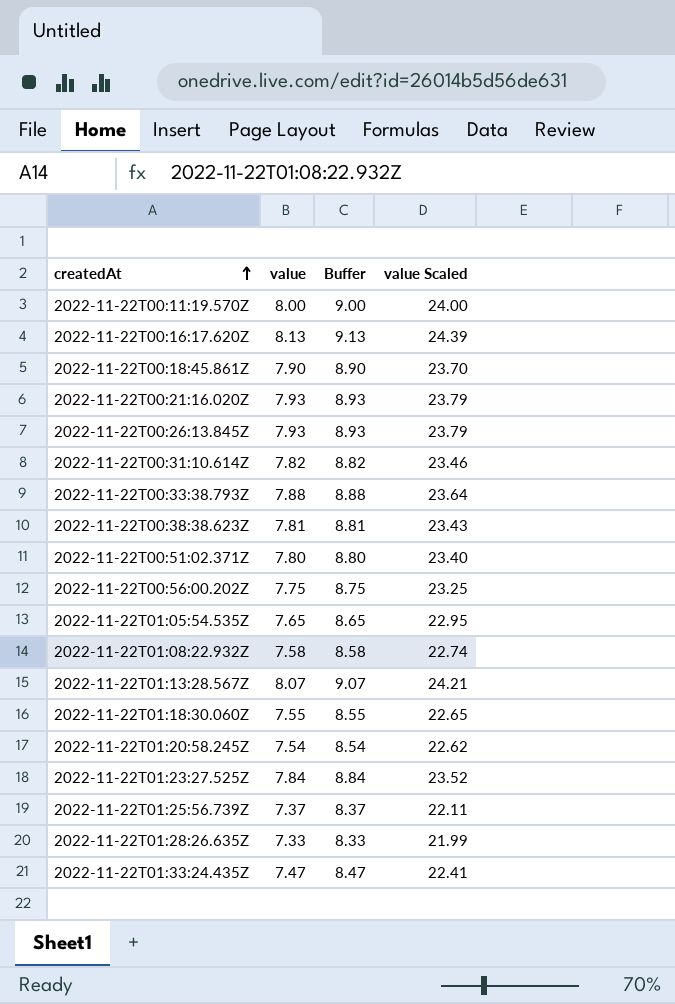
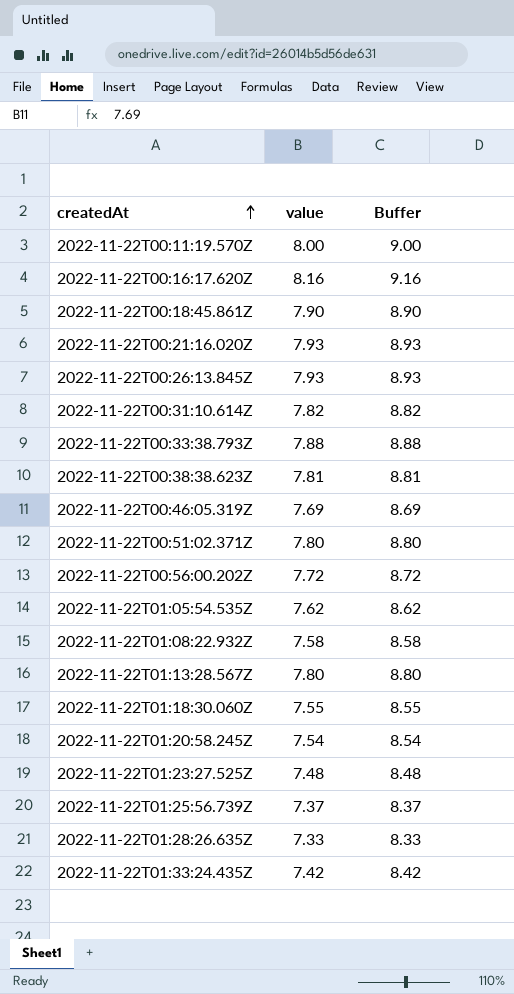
column value Scaled | formula: [value] * 3 -> none
2022-11-22T00:16:17.620Z | value: 8.13 -> 8.16
2022-11-22T00:16:17.620Z | Buffer: 9.13 -> 9.16
row 2022-11-22T00:46:05.319Z: none -> 7.69 | 8.69
2022-11-22T00:56:00.202Z | value: 7.75 -> 7.72
2022-11-22T00:56:00.202Z | Buffer: 8.75 -> 8.72
2022-11-22T01:05:54.535Z | value: 7.65 -> 7.62
2022-11-22T01:05:54.535Z | Buffer: 8.65 -> 8.62
2022-11-22T01:13:28.567Z | value: 8.07 -> 7.80
2022-11-22T01:13:28.567Z | Buffer: 9.07 -> 8.80
2022-11-22T01:23:27.525Z | value: 7.84 -> 7.48
2022-11-22T01:23:27.525Z | Buffer: 8.84 -> 8.48
2022-11-22T01:33:24.435Z | value: 7.47 -> 7.42
2022-11-22T01:33:24.435Z | Buffer: 8.47 -> 8.42

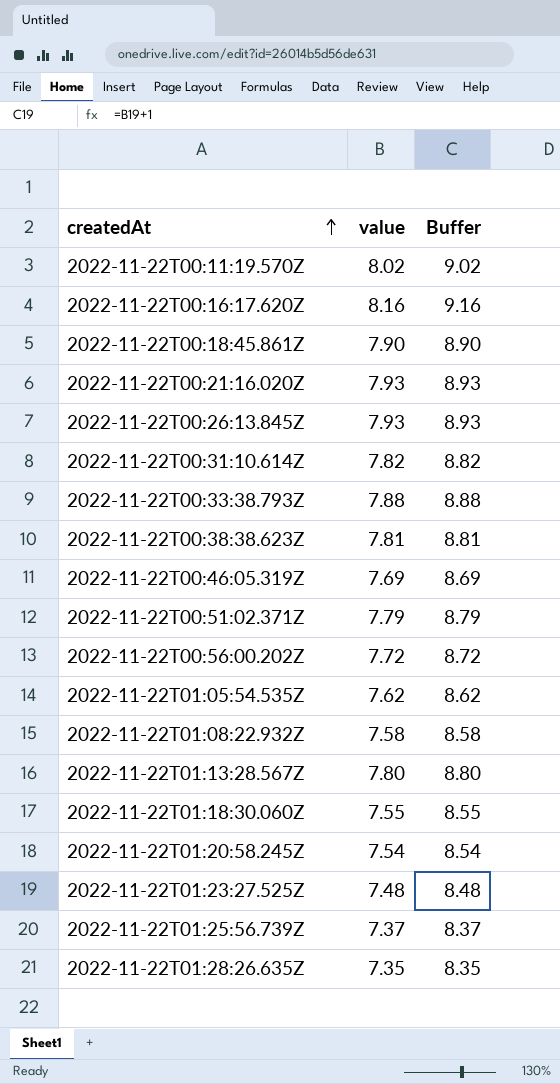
row 2022-11-22T01:33:24.435Z: 7.42 | 8.42 -> none
2022-11-22T00:11:19.570Z | value: 8.00 -> 8.02
2022-11-22T00:11:19.570Z | Buffer: 9.00 -> 9.02
2022-11-22T00:51:02.371Z | value: 7.80 -> 7.79
2022-11-22T00:51:02.371Z | Buffer: 8.80 -> 8.79
2022-11-22T01:28:26.635Z | value: 7.33 -> 7.35
2022-11-22T01:28:26.635Z | Buffer: 8.33 -> 8.35

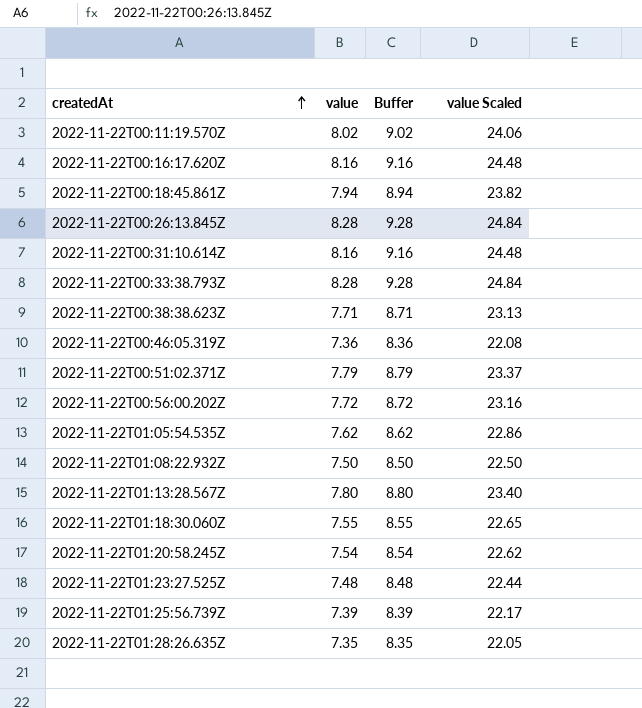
column value Scaled | formula: none -> [value] * 3
row 2022-11-22T00:21:16.020Z: 7.93 | 8.93 -> none
2022-11-22T00:18:45.861Z | value: 7.90 -> 7.94
2022-11-22T00:18:45.861Z | Buffer: 8.90 -> 8.94
2022-11-22T00:26:13.845Z | value: 7.93 -> 8.28
2022-11-22T00:26:13.845Z | Buffer: 8.93 -> 9.28
2022-11-22T00:31:10.614Z | value: 7.82 -> 8.16
2022-11-22T00:31:10.614Z | Buffer: 8.82 -> 9.16
2022-11-22T00:33:38.793Z | value: 7.88 -> 8.28
2022-11-22T00:33:38.793Z | Buffer: 8.88 -> 9.28
2022-11-22T00:38:38.623Z | value: 7.81 -> 7.71
2022-11-22T00:38:38.623Z | Buffer: 8.81 -> 8.71
2022-11-22T00:46:05.319Z | value: 7.69 -> 7.36
2022-11-22T00:46:05.319Z | Buffer: 8.69 -> 8.36
2022-11-22T01:08:22.932Z | value: 7.58 -> 7.50
2022-11-22T01:08:22.932Z | Buffer: 8.58 -> 8.50
2022-11-22T01:25:56.739Z | value: 7.37 -> 7.39
2022-11-22T01:25:56.739Z | Buffer: 8.37 -> 8.39

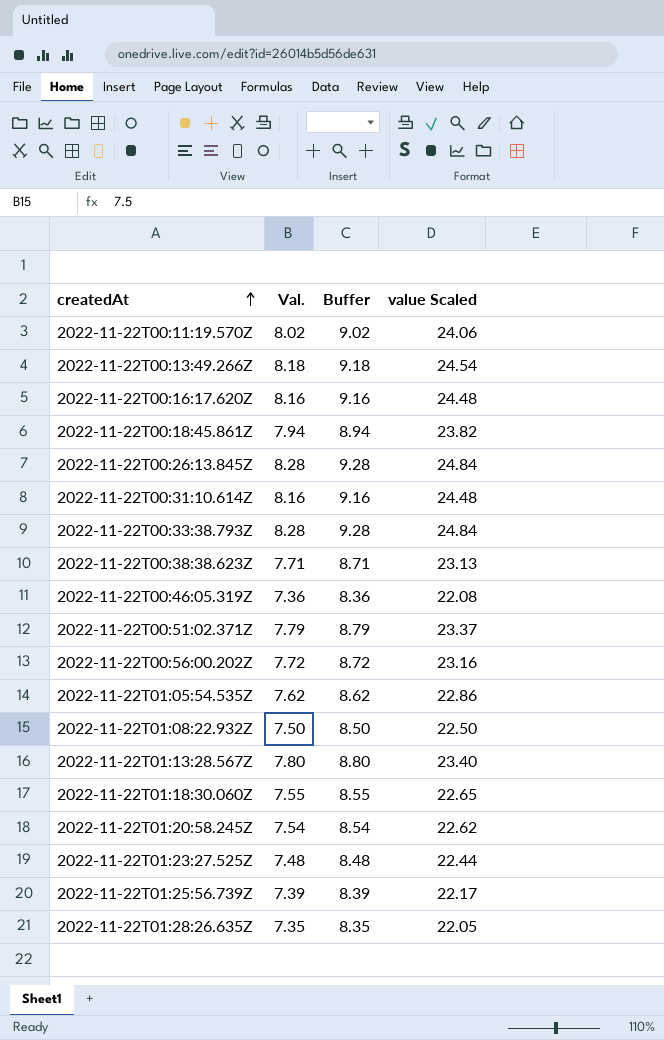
column name: value -> Val.
row 2022-11-22T00:13:49.266Z: none -> 8.18 | 9.18 | 24.54

